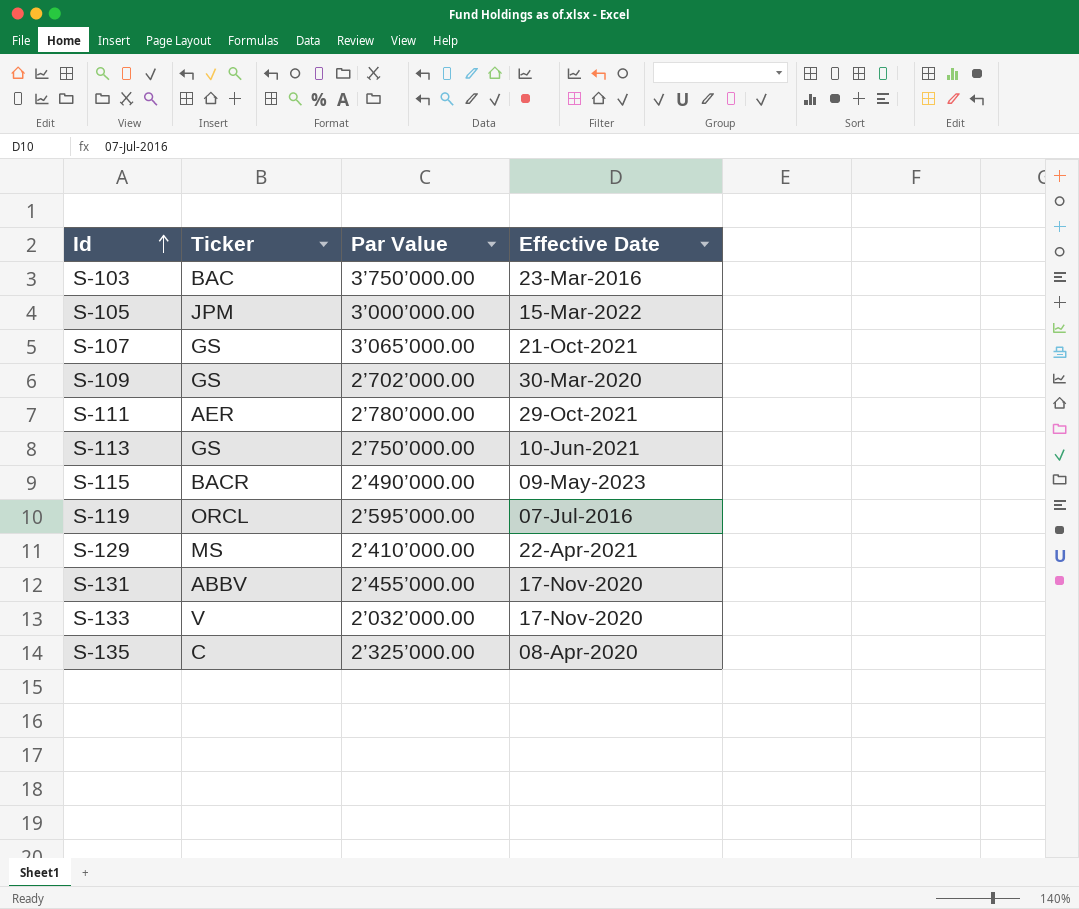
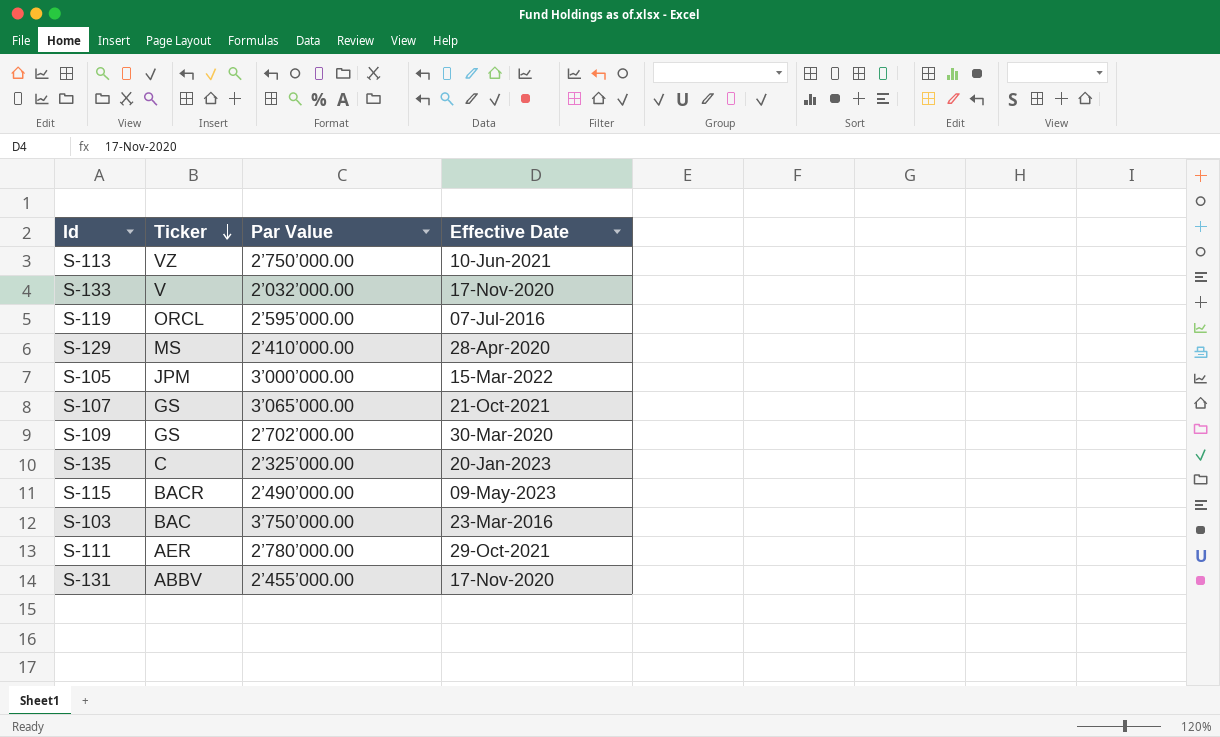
row order: Id ascending -> Ticker descending
S-113 | Ticker: GS -> VZ
S-129 | Effective Date: 22-Apr-2021 -> 28-Apr-2020
S-135 | Effective Date: 08-Apr-2020 -> 20-Jan-2023

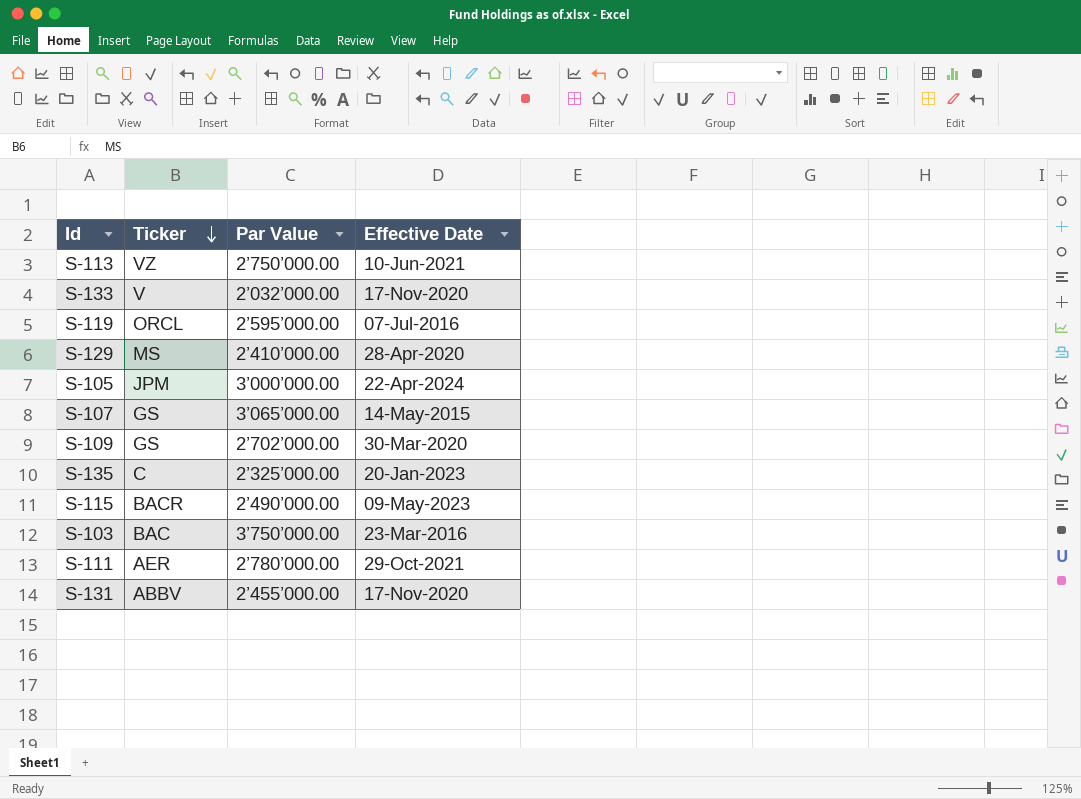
S-105 | Effective Date: 15-Mar-2022 -> 22-Apr-2024
S-107 | Effective Date: 21-Oct-2021 -> 14-May-2015

